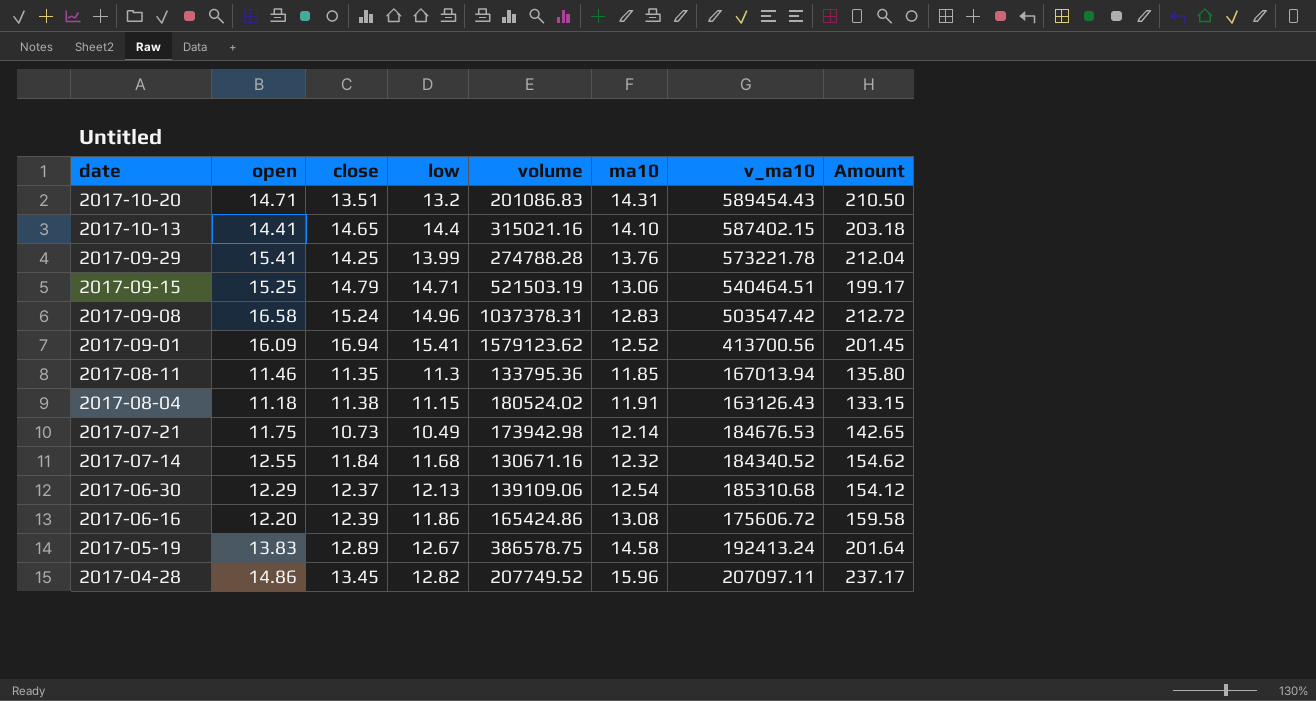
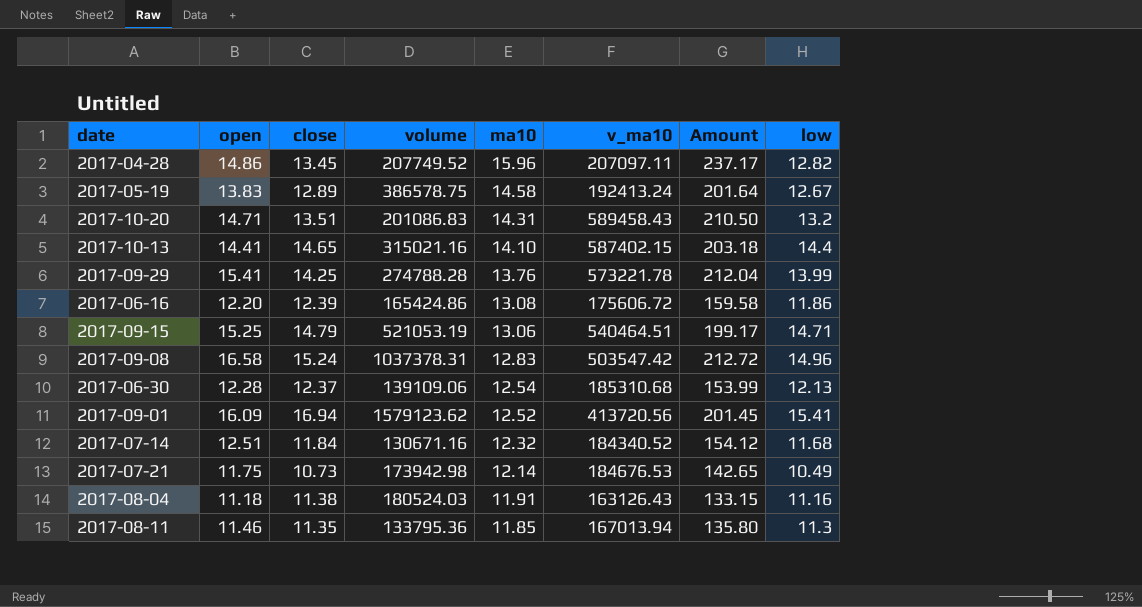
row order: date descending -> ma10 descending
column low | position: 4 -> 8
2017-10-20 | v_ma10: 589454.43 -> 589458.43
2017-09-15 | volume: 521503.19 -> 521053.19
2017-06-30 | open: 12.29 -> 12.28
2017-06-30 | Amount: 154.12 -> 153.99
2017-09-01 | v_ma10: 413700.56 -> 413720.56
2017-07-14 | open: 12.55 -> 12.51
2017-07-14 | Amount: 154.62 -> 154.12
2017-08-04 | volume: 180524.02 -> 180524.03
2017-08-04 | low: 11.15 -> 11.16

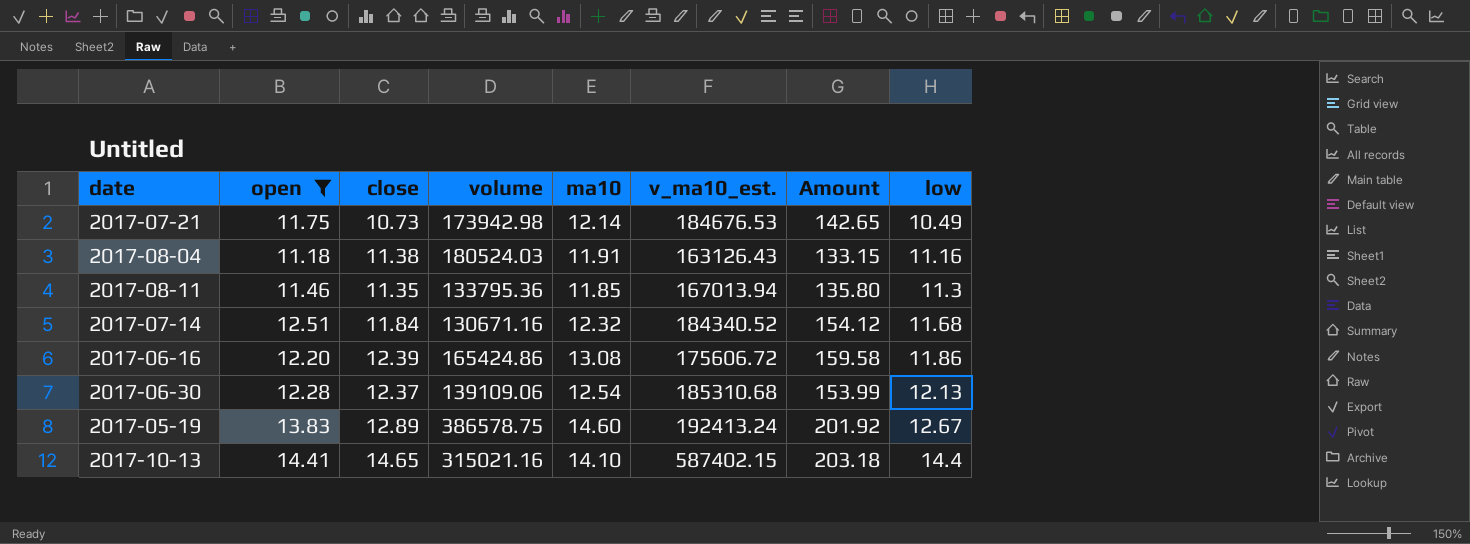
filter: none -> open <= 14.41
row order: ma10 descending -> low ascending
column name: v_ma10 -> v_ma10_est.
2017-05-19 | ma10: 14.58 -> 14.60
2017-05-19 | Amount: 201.64 -> 201.92

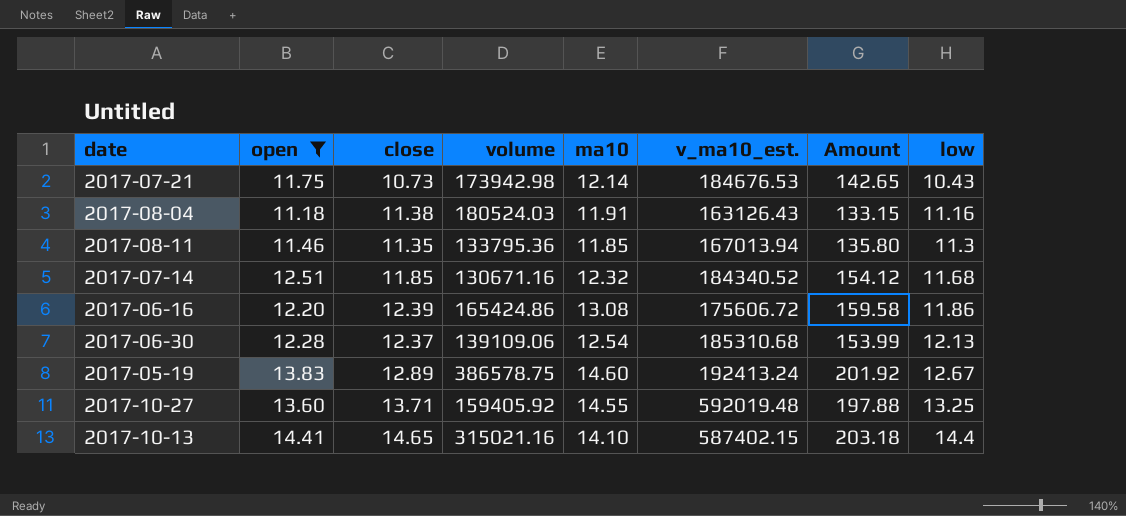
2017-07-21 | low: 10.49 -> 10.43
2017-07-14 | close: 11.84 -> 11.85
row 2017-10-27: none -> 13.60 | 13.71 | 159405.92 | 14.55 | 592019.48 | 197.88 | 13.25

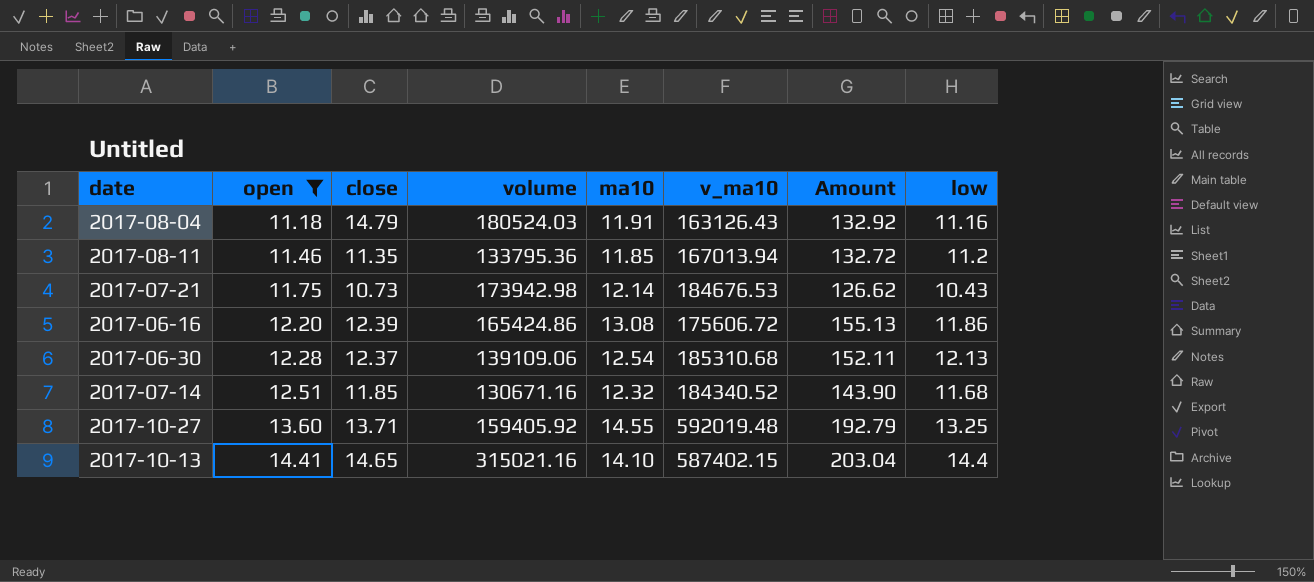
row order: low ascending -> open ascending
column name: v_ma10_est. -> v_ma10
column Amount | formula: [open] * [ma10] -> [ma10] * [low]
row 2017-05-19: 13.83 | 12.89 | 386578.75 | 14.60 | 192413.24 | 201.92 | 12.67 -> none
2017-08-04 | close: 11.38 -> 14.79
2017-08-11 | low: 11.3 -> 11.2

